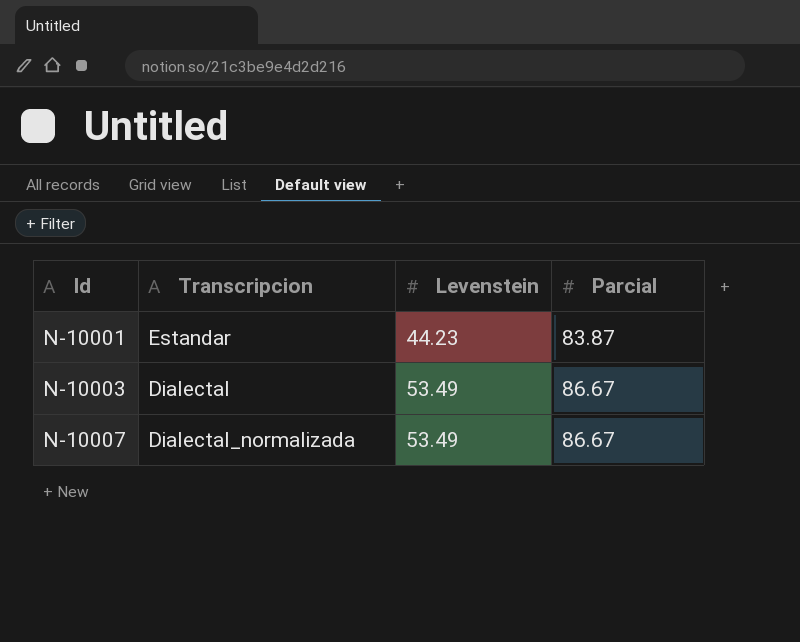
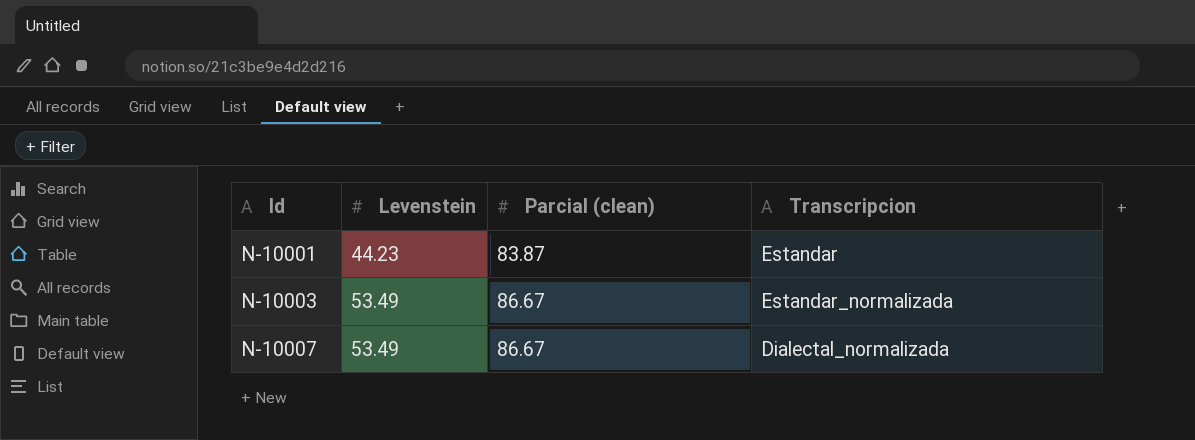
column name: Parcial -> Parcial (clean)
column Transcripcion | position: 2 -> 4
N-10003 | Transcripcion: Dialectal -> Estandar_normalizada

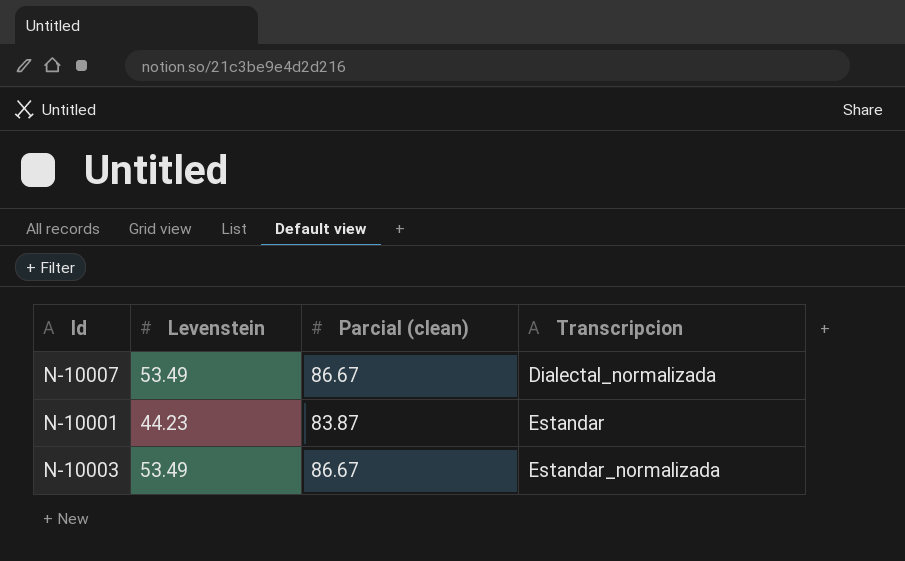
row order: Id ascending -> Transcripcion ascending

